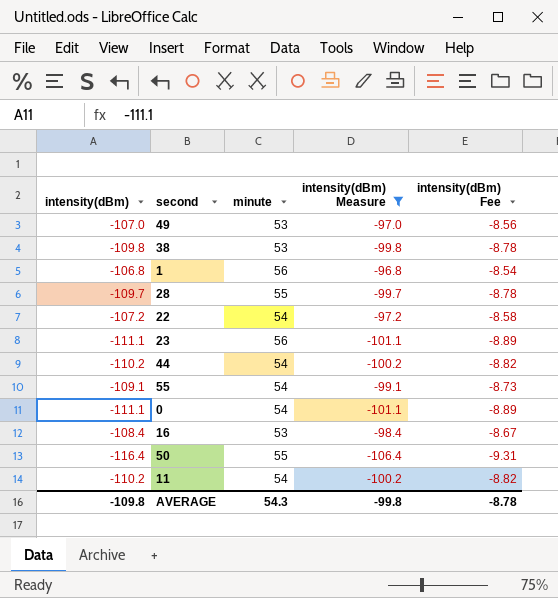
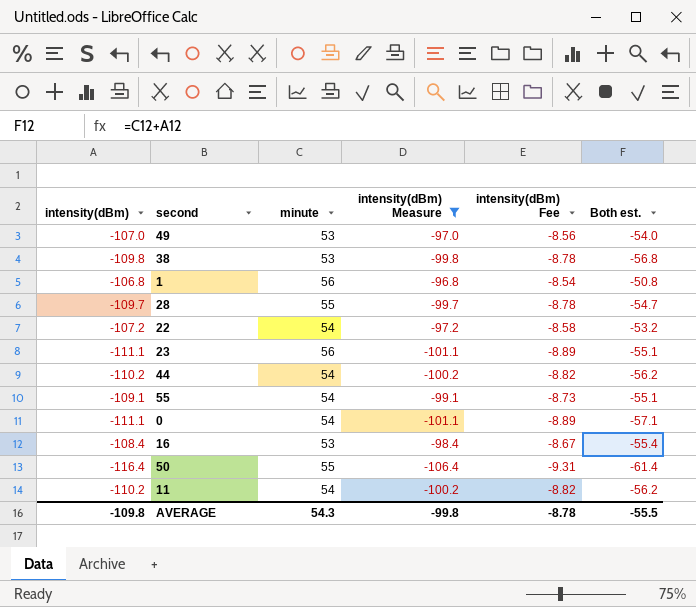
column Both est. | formula: none -> [intensity(dBm)] + [minute]

